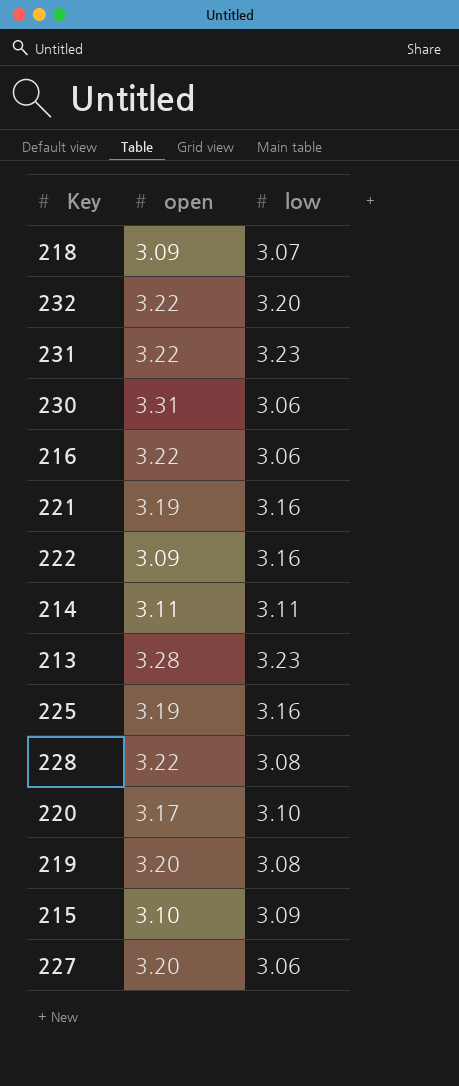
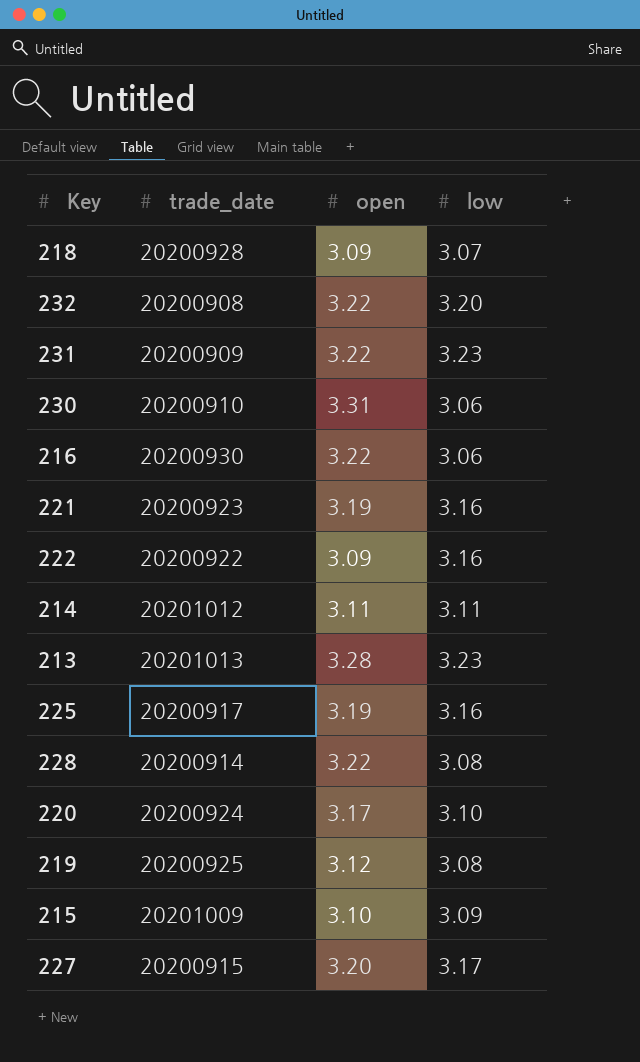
column trade_date | position: none -> 2
219 | open: 3.20 -> 3.12
227 | low: 3.06 -> 3.17

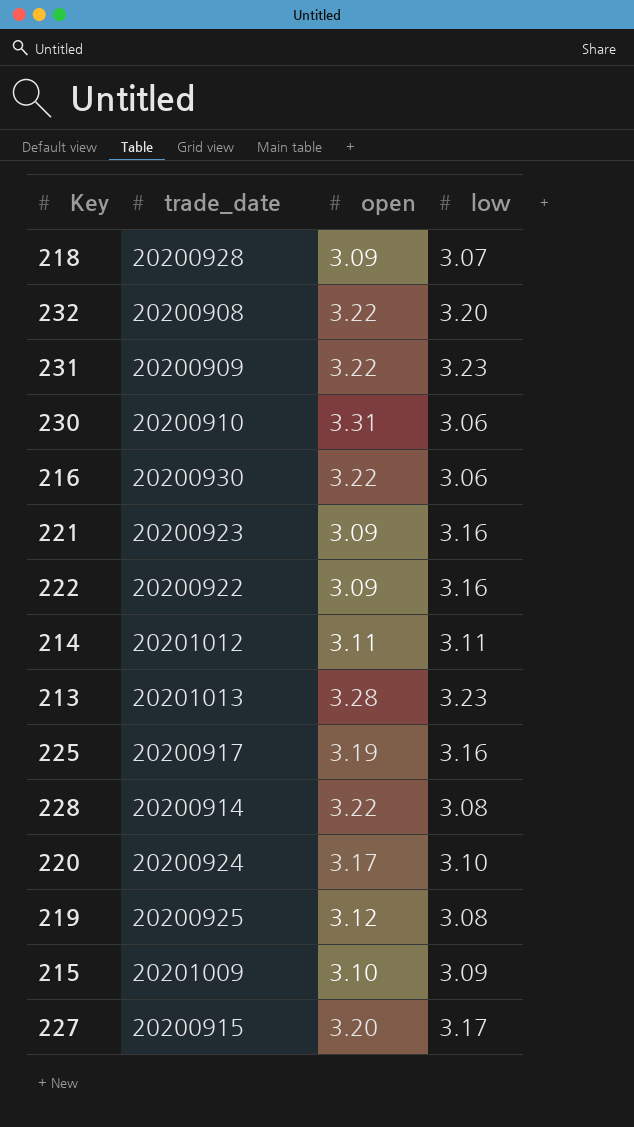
221 | open: 3.19 -> 3.09

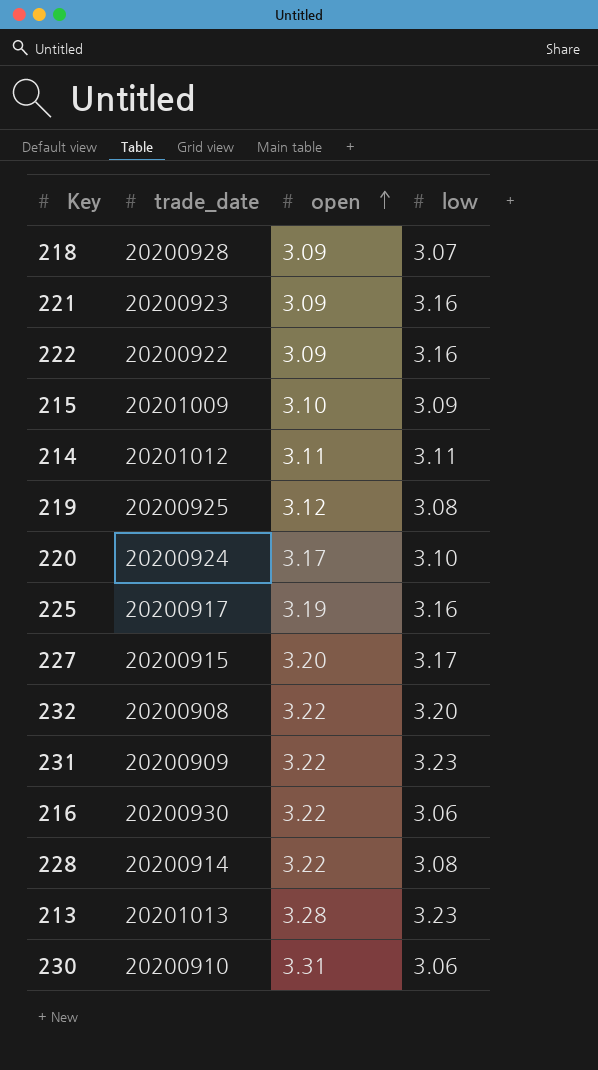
row order: none -> open ascending

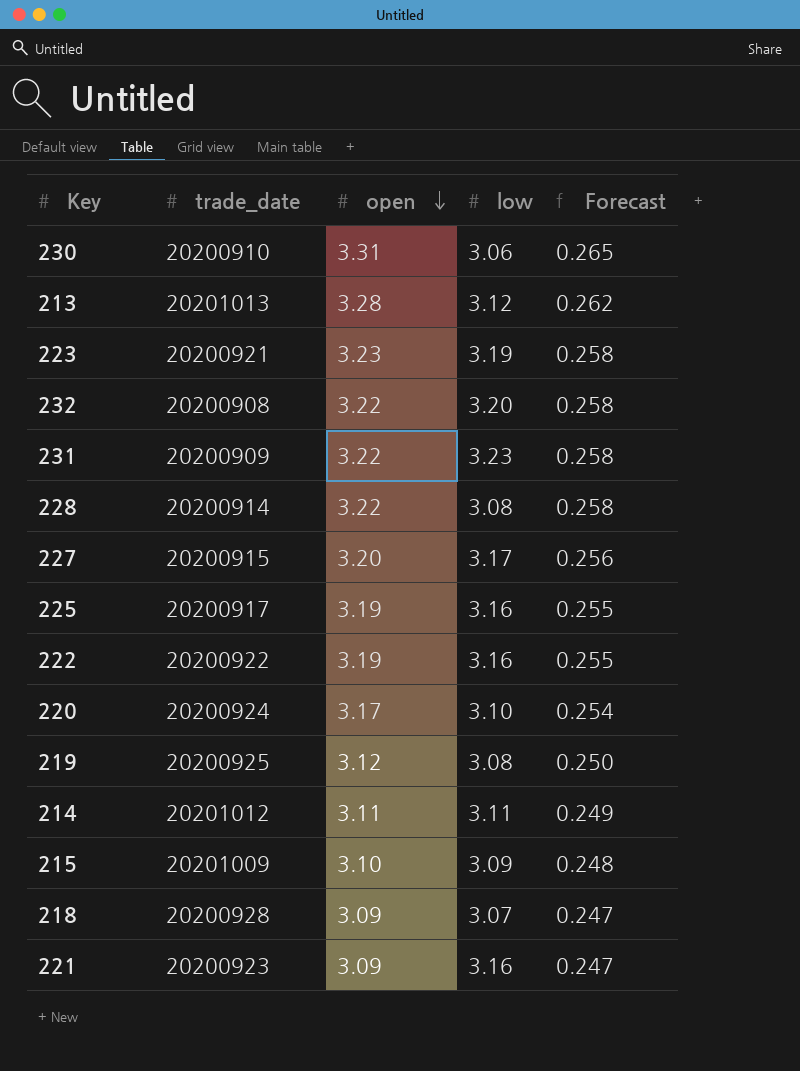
row order: open ascending -> open descending
column Forecast | formula: none -> [open] * 0.08
row 216: 20200930 | 3.22 | 3.06 -> none
213 | low: 3.23 -> 3.12
row 223: none -> 20200921 | 3.23 | 3.19 | 0.258
222 | open: 3.09 -> 3.19

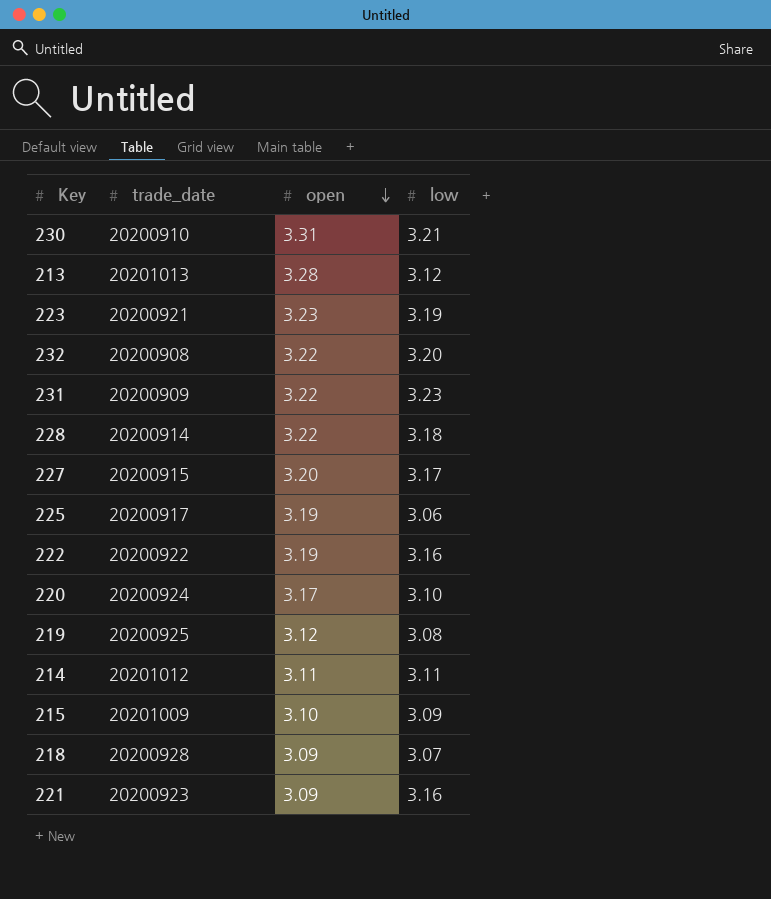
column Forecast | formula: [open] * 0.08 -> none
230 | low: 3.06 -> 3.21
228 | low: 3.08 -> 3.18
225 | low: 3.16 -> 3.06

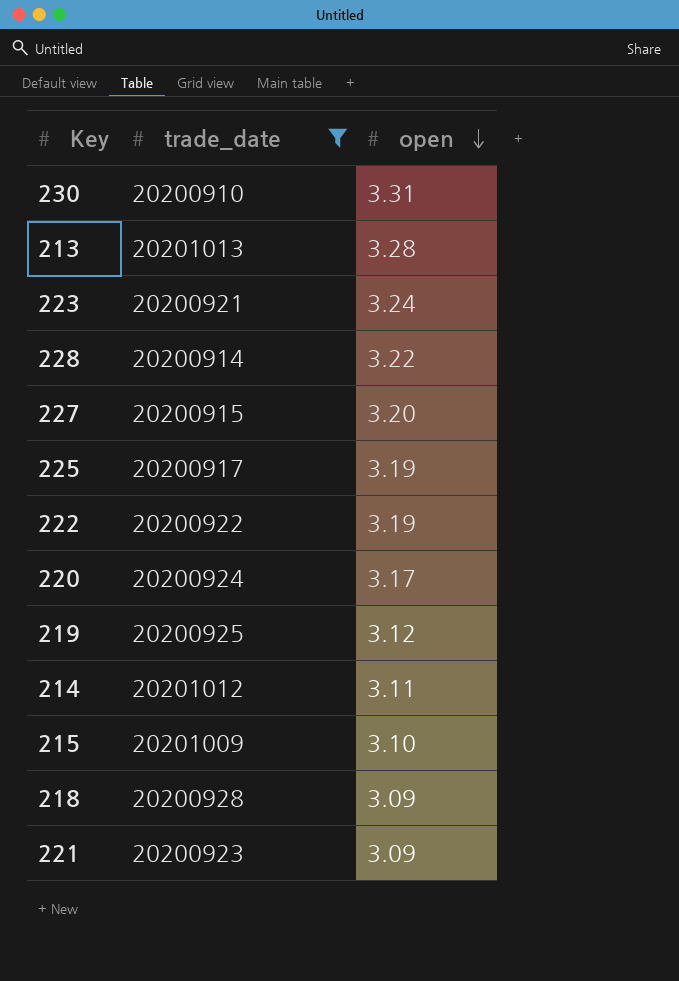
filter: none -> trade_date >= 20200910
column low | position: 4 -> none
223 | open: 3.23 -> 3.24

